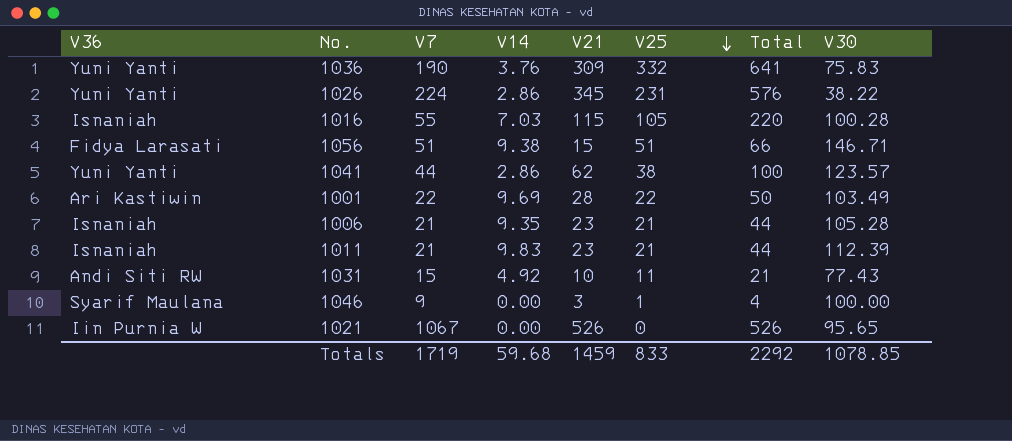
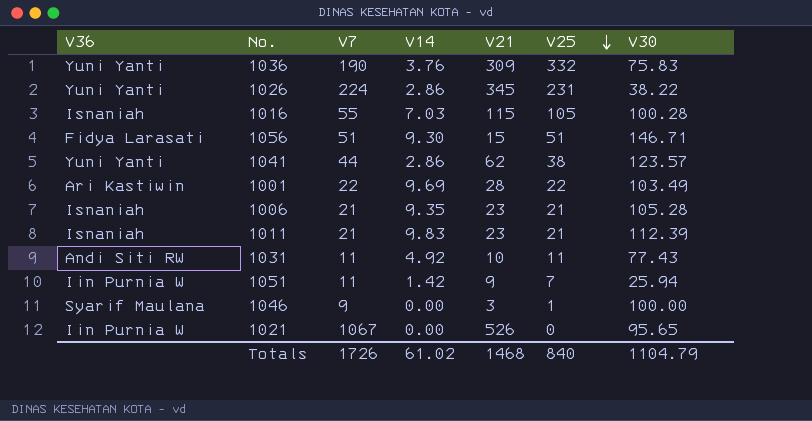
column Total | formula: [V21] + [V25] -> none
1056 | V14: 9.38 -> 9.30
1031 | V7: 15 -> 11
row 1051: none -> Iin Purnia W | 11 | 1.42 | 9 | 7 | 25.94
Totals | V7: 1719 -> 1726
Totals | V14: 59.68 -> 61.02
Totals | V21: 1459 -> 1468
Totals | V25: 833 -> 840
Totals | V30: 1078.85 -> 1104.79

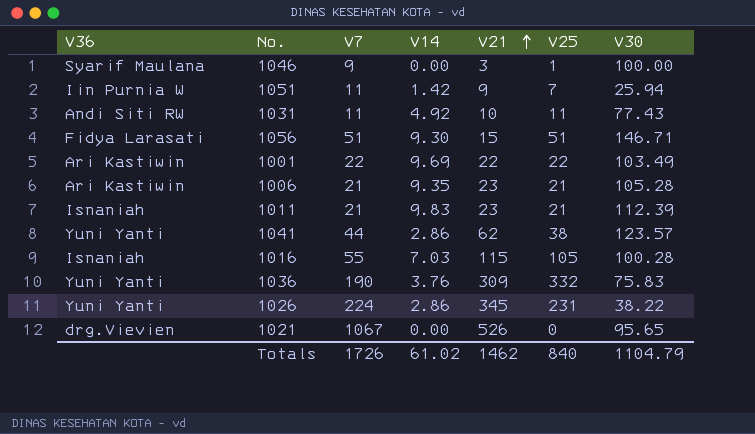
row order: V25 descending -> V21 ascending
1001 | V21: 28 -> 22
1006 | V36: Isnaniah -> Ari Kastiwin
1021 | V36: Iin Purnia W -> drg.Vievien
Totals | V21: 1468 -> 1462

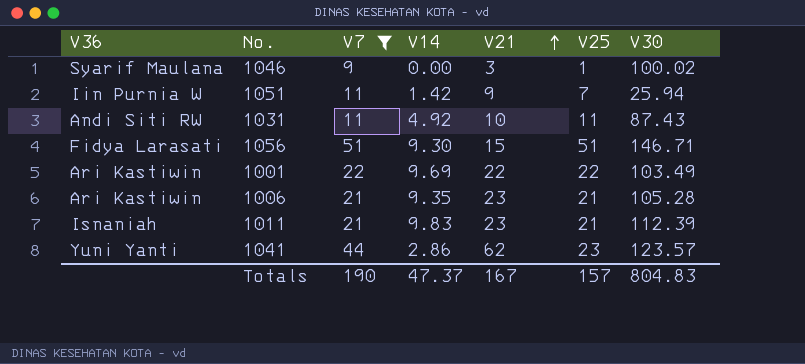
filter: none -> V7 <= 51
1046 | V30: 100.00 -> 100.02
1031 | V30: 77.43 -> 87.43
1041 | V25: 38 -> 23
Totals | V7: 1726 -> 190
Totals | V14: 61.02 -> 47.37
Totals | V21: 1462 -> 167
Totals | V25: 840 -> 157
Totals | V30: 1104.79 -> 804.83

